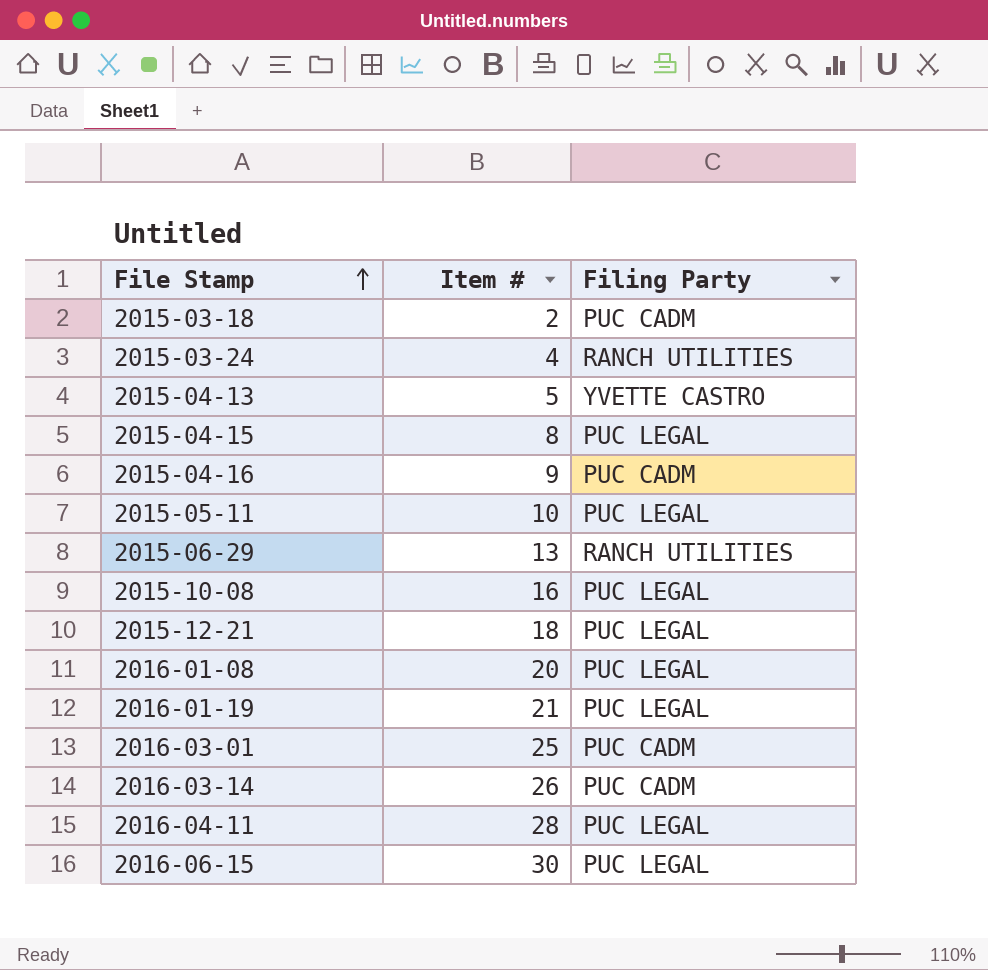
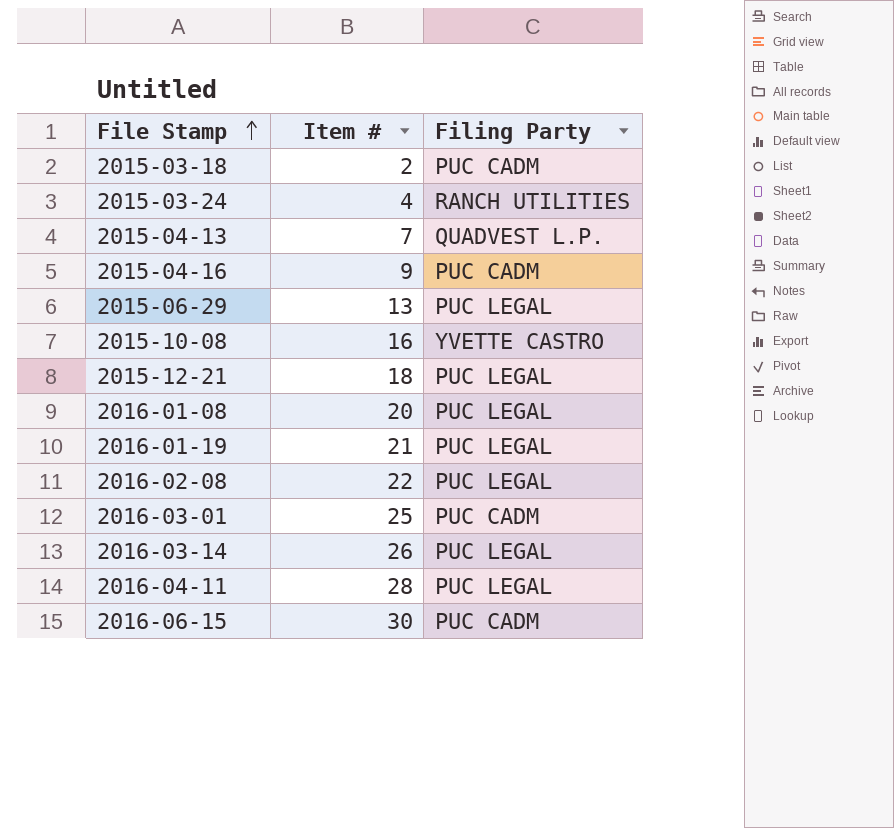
row 2015-04-15: 8 | PUC LEGAL -> none
row 2015-05-11: 10 | PUC LEGAL -> none
2015-04-13 | Item #: 5 -> 7
2015-04-13 | Filing Party: YVETTE CASTRO -> QUADVEST L.P.
2015-06-29 | Filing Party: RANCH UTILITIES -> PUC LEGAL
2015-10-08 | Filing Party: PUC LEGAL -> YVETTE CASTRO
row 2016-02-08: none -> 22 | PUC LEGAL
2016-03-14 | Filing Party: PUC CADM -> PUC LEGAL
2016-06-15 | Filing Party: PUC LEGAL -> PUC CADM

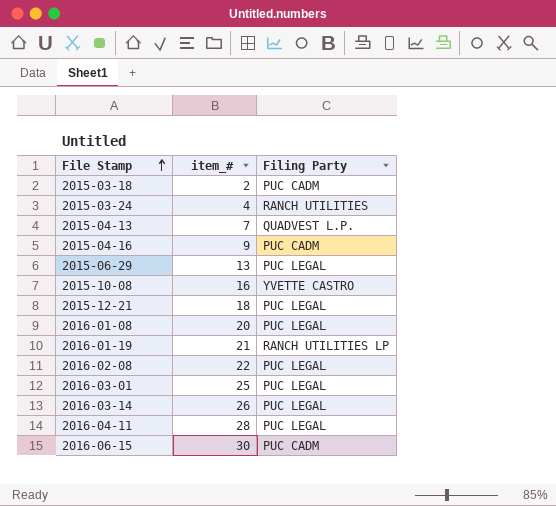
column name: Item # -> item_#
2016-01-19 | Filing Party: PUC LEGAL -> RANCH UTILITIES LP
2016-03-01 | Filing Party: PUC CADM -> PUC LEGAL

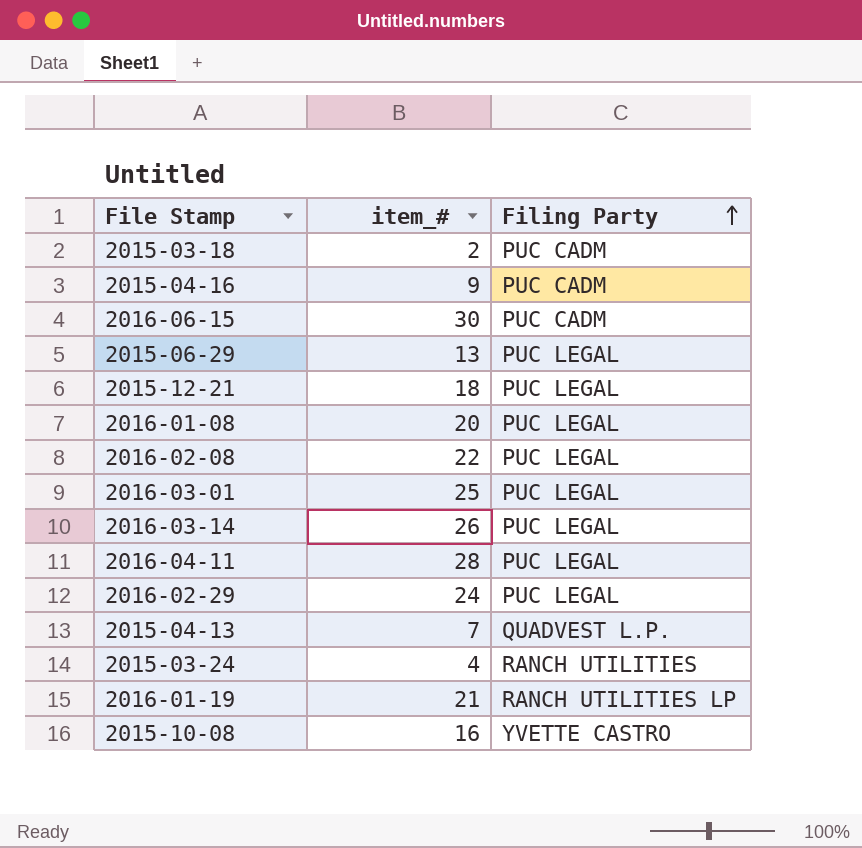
row order: File Stamp ascending -> Filing Party ascending
row 2016-02-29: none -> 24 | PUC LEGAL

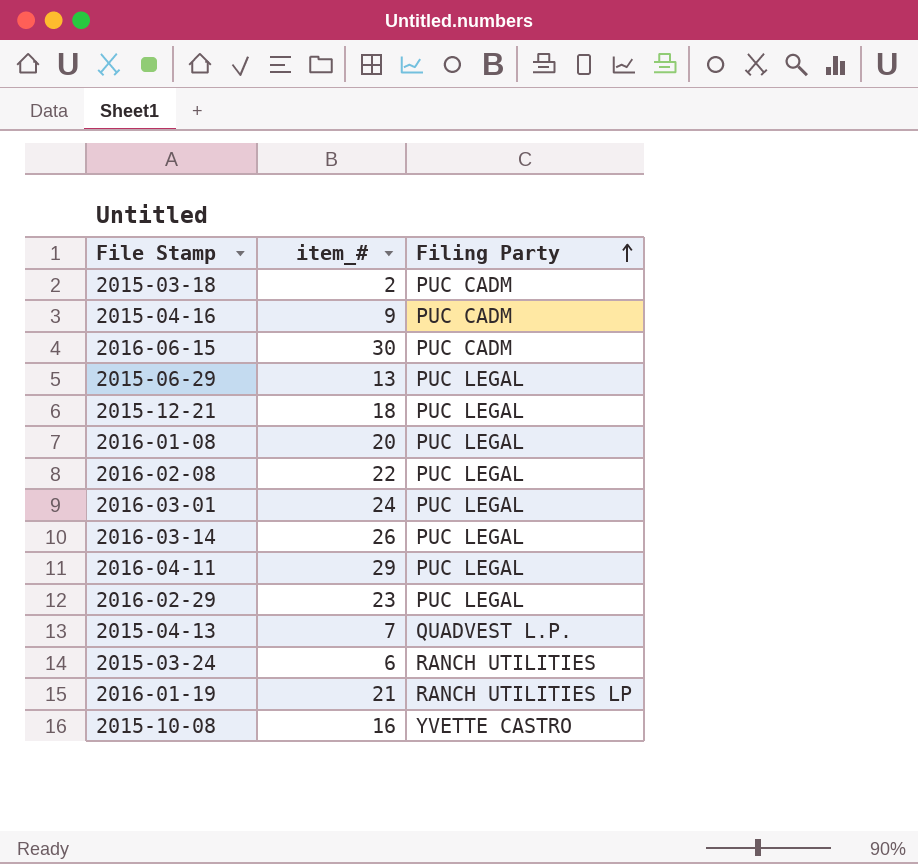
2016-03-01 | item_#: 25 -> 24
2016-04-11 | item_#: 28 -> 29
2016-02-29 | item_#: 24 -> 23
2015-03-24 | item_#: 4 -> 6

